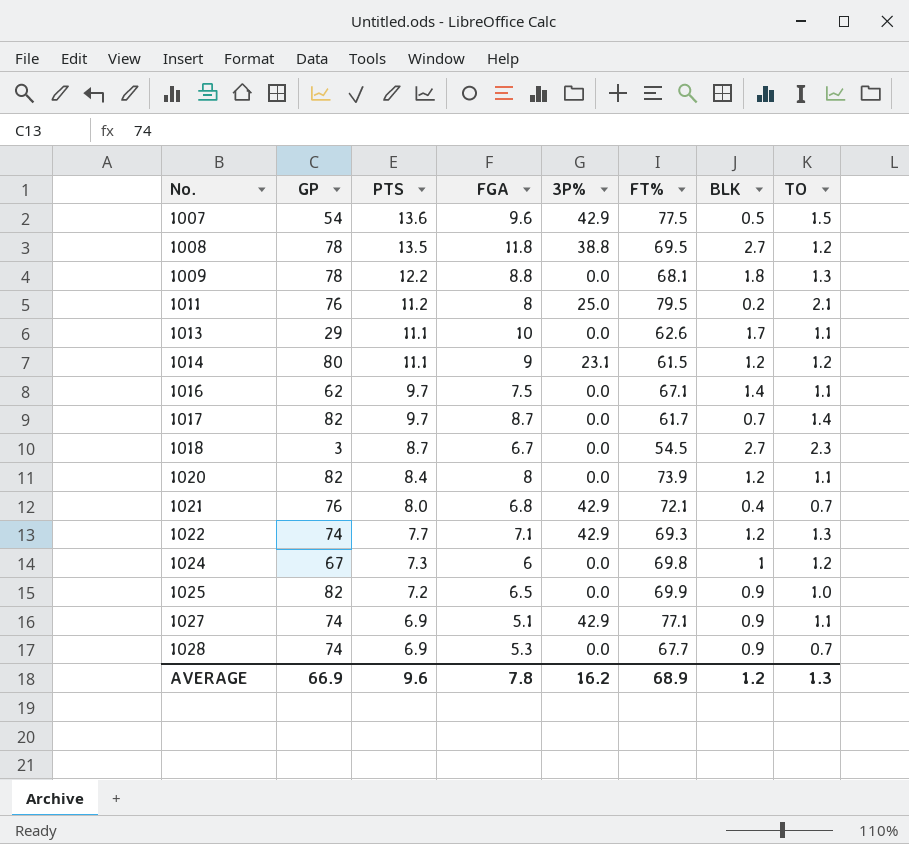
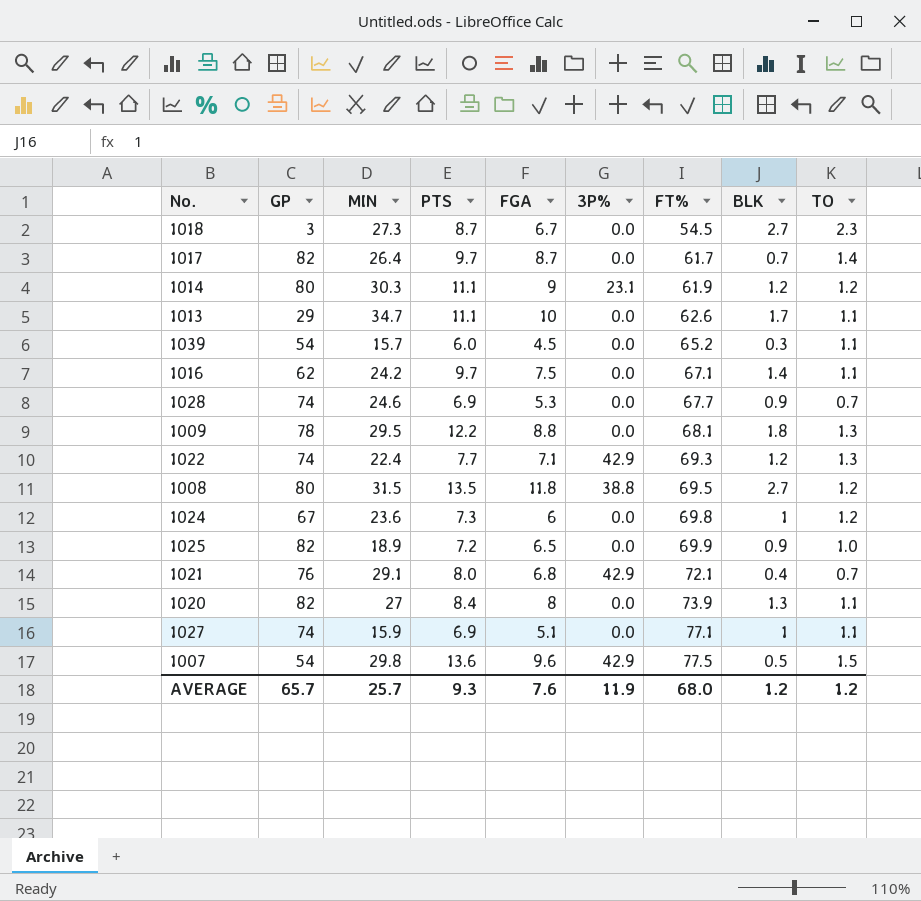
row order: No. ascending -> FT% ascending
column MIN | position: none -> 3
row 1011: 76 | 11.2 | 8 | 25.0 | 79.5 | 0.2 | 2.1 -> none
1014 | FT%: 61.5 -> 61.9
row 1039: none -> 54 | 15.7 | 6.0 | 4.5 | 0.0 | 65.2 | 0.3 | 1.1
1008 | GP: 78 -> 80
1020 | BLK: 1.2 -> 1.3
1027 | 3P%: 42.9 -> 0.0
1027 | BLK: 0.9 -> 1
AVERAGE | GP: 66.9 -> 65.7
AVERAGE | PTS: 9.6 -> 9.3
AVERAGE | FGA: 7.8 -> 7.6
AVERAGE | 3P%: 16.2 -> 11.9
AVERAGE | FT%: 68.9 -> 68.0
AVERAGE | TO: 1.3 -> 1.2

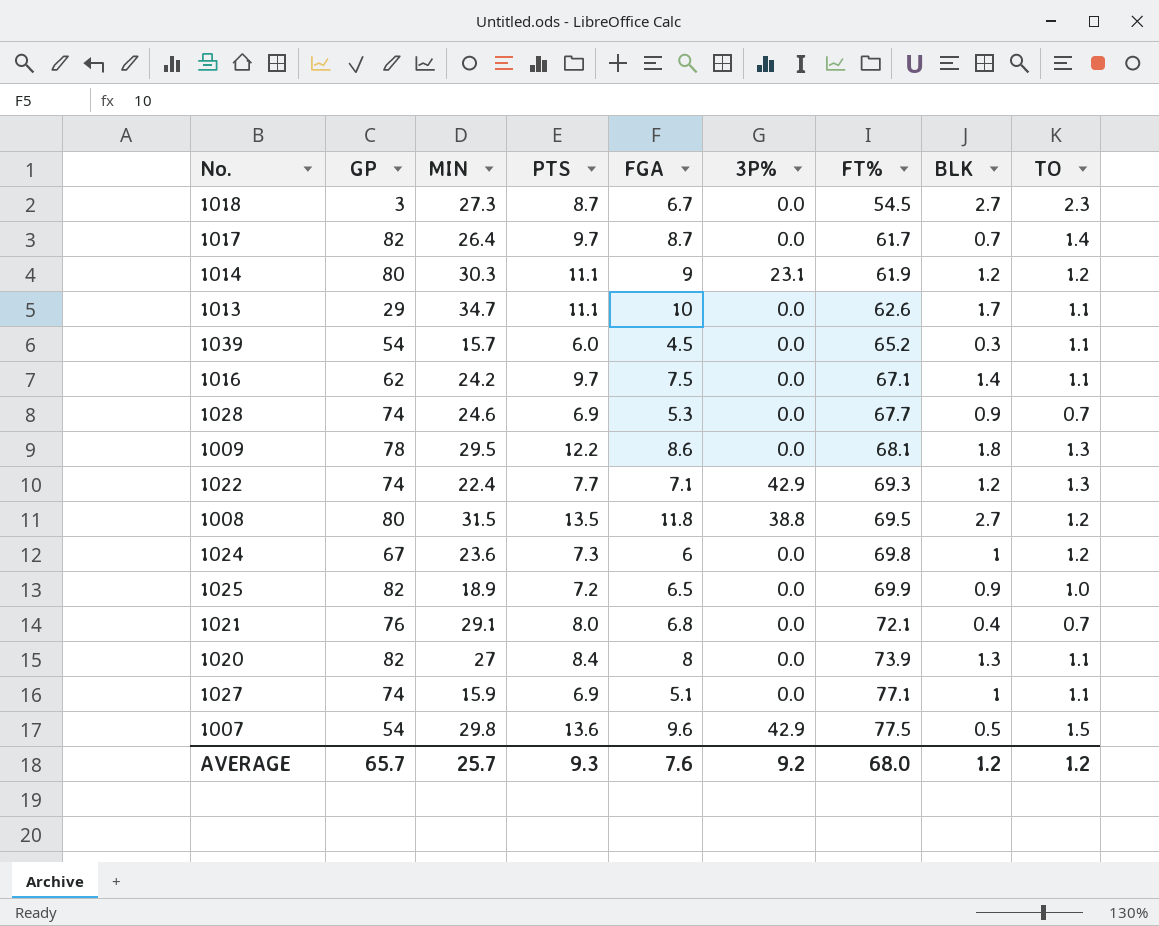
1009 | FGA: 8.8 -> 8.6
1021 | 3P%: 42.9 -> 0.0
AVERAGE | 3P%: 11.9 -> 9.2

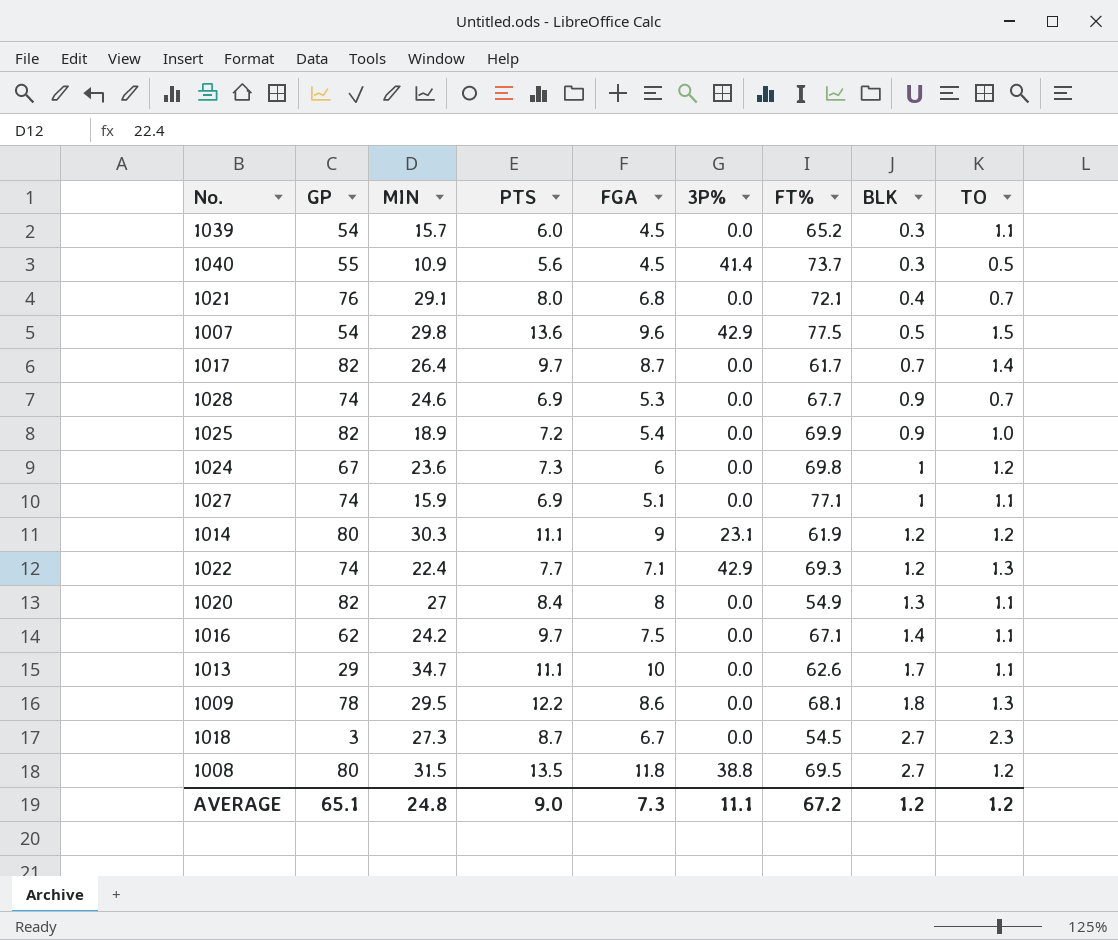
row order: FT% ascending -> BLK ascending
row 1040: none -> 55 | 10.9 | 5.6 | 4.5 | 41.4 | 73.7 | 0.3 | 0.5
1025 | FGA: 6.5 -> 5.4
1020 | FT%: 73.9 -> 54.9
AVERAGE | GP: 65.7 -> 65.1
AVERAGE | MIN: 25.7 -> 24.8
AVERAGE | PTS: 9.3 -> 9.0
AVERAGE | FGA: 7.6 -> 7.3
AVERAGE | 3P%: 9.2 -> 11.1
AVERAGE | FT%: 68.0 -> 67.2

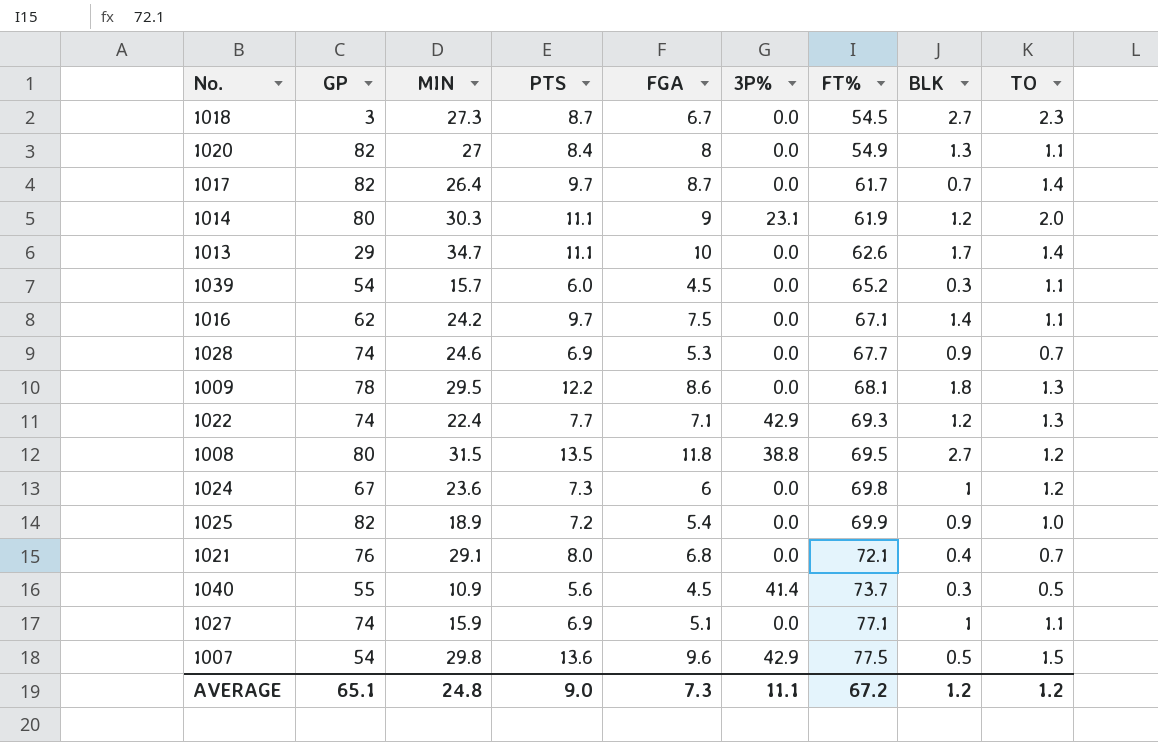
row order: BLK ascending -> FT% ascending
1014 | TO: 1.2 -> 2.0
1013 | TO: 1.1 -> 1.4

